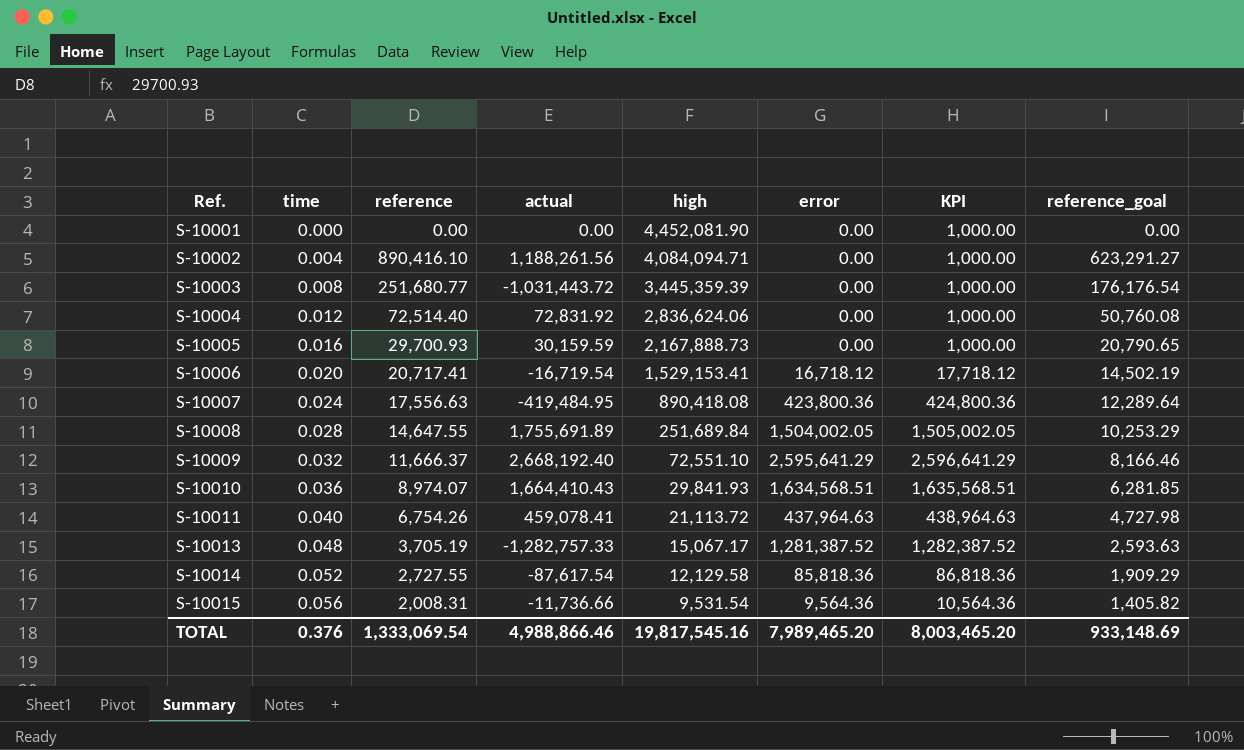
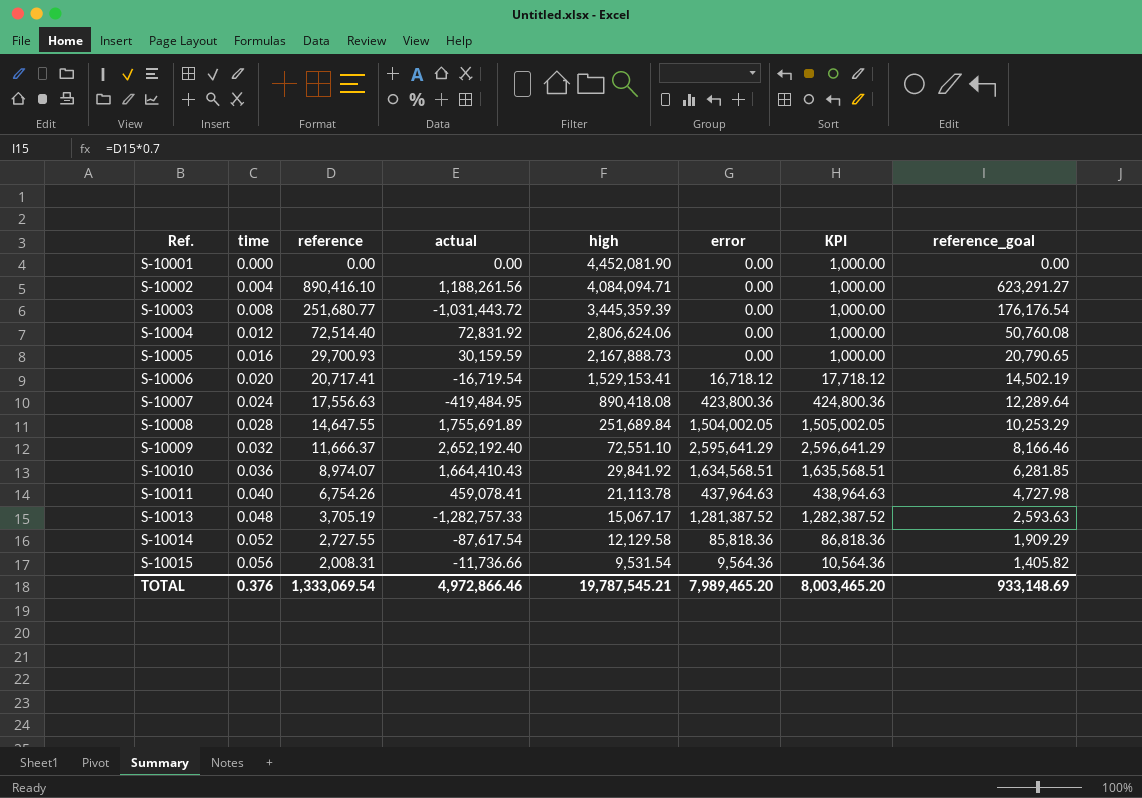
S-10004 | high: 2,836,624.06 -> 2,806,624.06
S-10009 | actual: 2,668,192.40 -> 2,652,192.40
S-10010 | high: 29,841.93 -> 29,841.92
S-10011 | high: 21,113.72 -> 21,113.78
TOTAL | actual: 4,988,866.46 -> 4,972,866.46
TOTAL | high: 19,817,545.16 -> 19,787,545.21

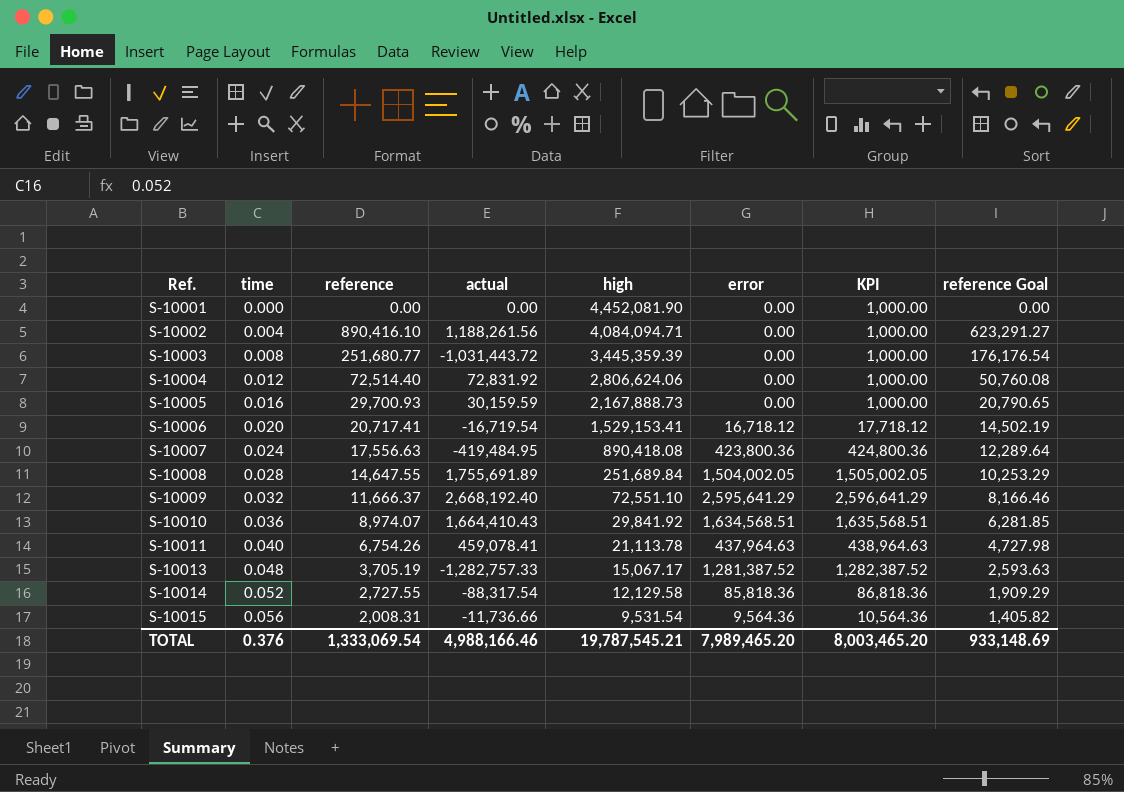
column name: reference_goal -> reference Goal
S-10009 | actual: 2,652,192.40 -> 2,668,192.40
S-10014 | actual: -87,617.54 -> -88,317.54
TOTAL | actual: 4,972,866.46 -> 4,988,166.46

